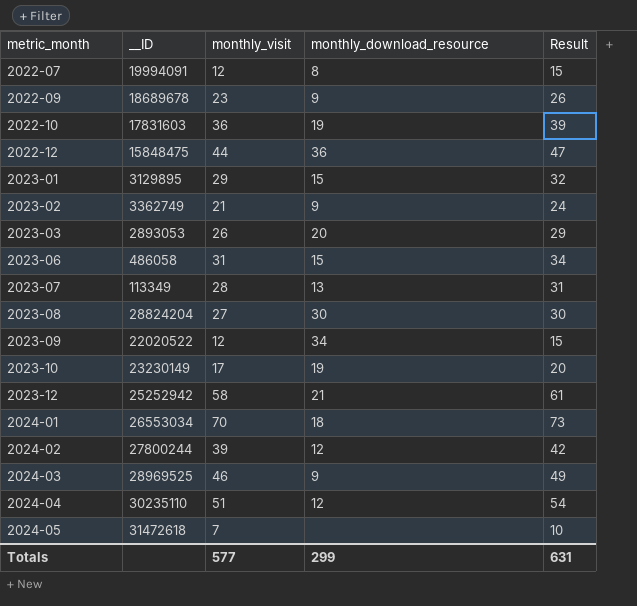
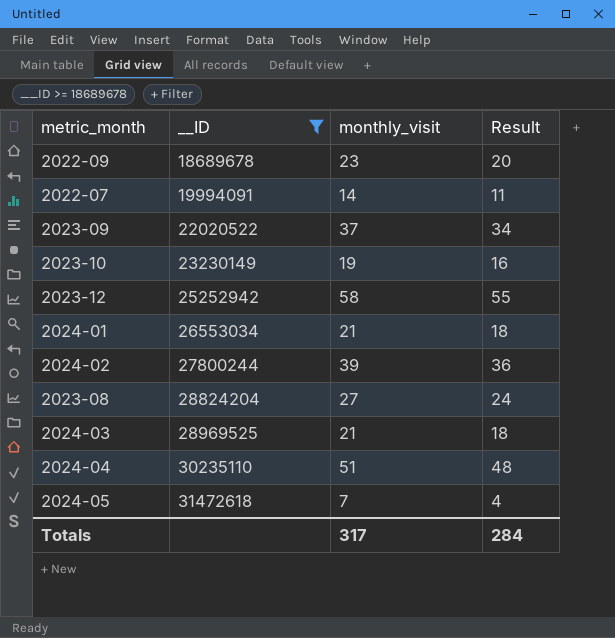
filter: none -> __ID >= 18689678
row order: metric_month ascending -> __ID ascending
column monthly_download_resource | position: 4 -> none
column Result | formula: [monthly_visit] + 3 -> [monthly_visit] - 3
2022-07 | monthly_visit: 12 -> 14
2023-09 | monthly_visit: 12 -> 37
2023-10 | monthly_visit: 17 -> 19
2024-01 | monthly_visit: 70 -> 21
2024-03 | monthly_visit: 46 -> 21
Totals | monthly_visit: 577 -> 317
Totals | Result: 631 -> 284

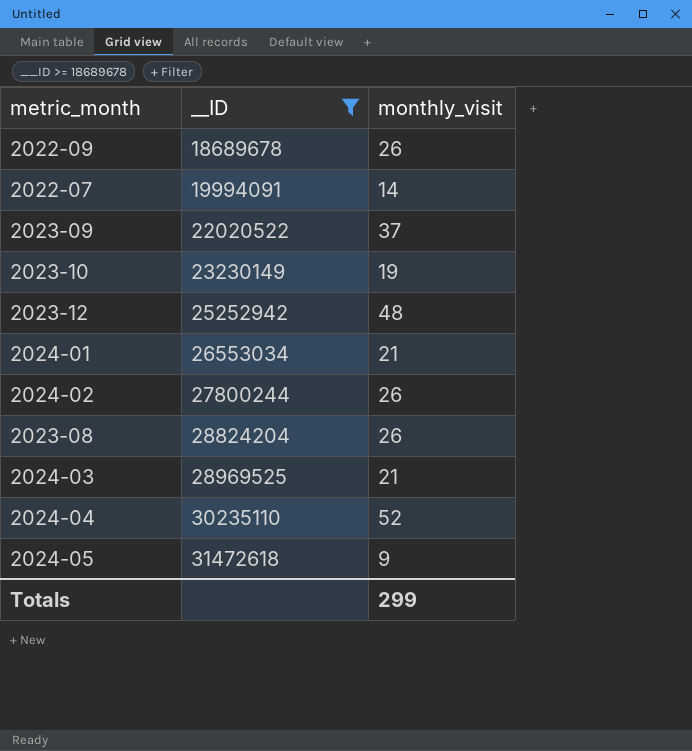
column Result | formula: [monthly_visit] - 3 -> none
2022-09 | monthly_visit: 23 -> 26
2023-12 | monthly_visit: 58 -> 48
2024-02 | monthly_visit: 39 -> 26
2023-08 | monthly_visit: 27 -> 26
2024-04 | monthly_visit: 51 -> 52
2024-05 | monthly_visit: 7 -> 9
Totals | monthly_visit: 317 -> 299

